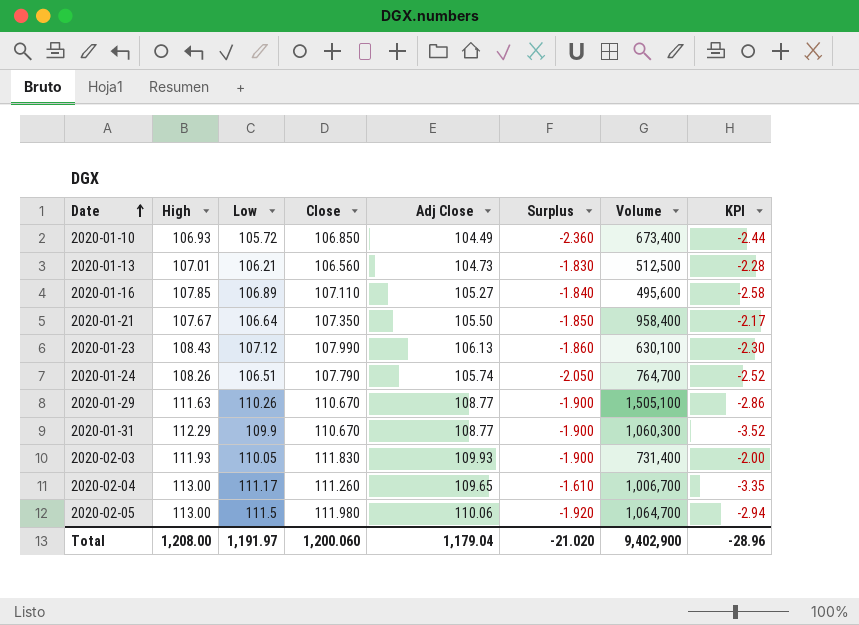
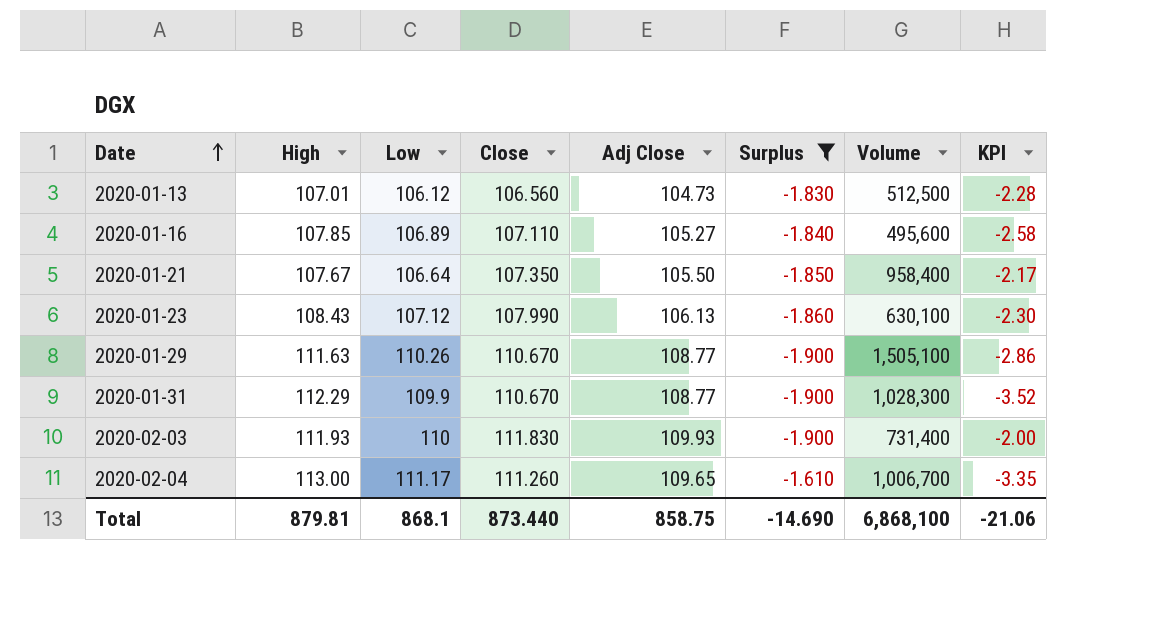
filter: none -> Surplus >= -1.900
2020-01-13 | Low: 106.21 -> 106.12
2020-01-31 | Volume: 1,060,300 -> 1,028,300
2020-02-03 | Low: 110.05 -> 110
Total | High: 1,208.00 -> 879.81
Total | Low: 1,191.97 -> 868.1
Total | Close: 1,200.060 -> 873.440
Total | Adj Close: 1,179.04 -> 858.75
Total | Surplus: -21.020 -> -14.690
Total | Volume: 9,402,900 -> 6,868,100
Total | KPI: -28.96 -> -21.06

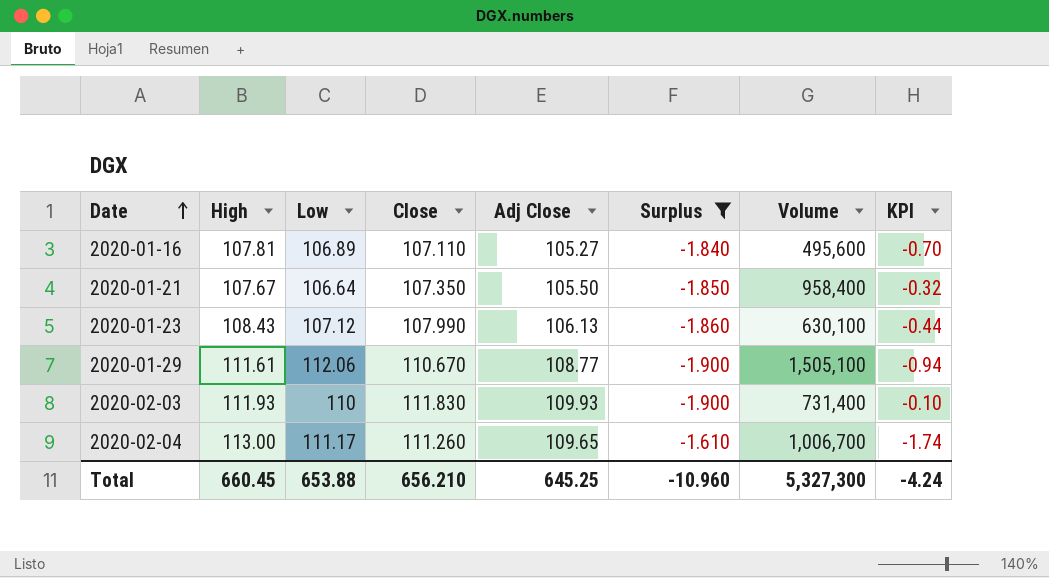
column KPI | formula: [Adj Close] - [High] -> [Close] - [High]
row 2020-01-13: 107.01 | 106.12 | 106.560 | 104.73 | -1.830 | 512,500 | -2.28 -> none
row 2020-01-31: 112.29 | 109.9 | 110.670 | 108.77 | -1.900 | 1,028,300 | -3.52 -> none
2020-01-16 | High: 107.85 -> 107.81
2020-01-29 | High: 111.63 -> 111.61
2020-01-29 | Low: 110.26 -> 112.06
Total | High: 879.81 -> 660.45
Total | Low: 868.1 -> 653.88
Total | Close: 873.440 -> 656.210
Total | Adj Close: 858.75 -> 645.25
Total | Surplus: -14.690 -> -10.960
Total | Volume: 6,868,100 -> 5,327,300
Total | KPI: -21.06 -> -4.24

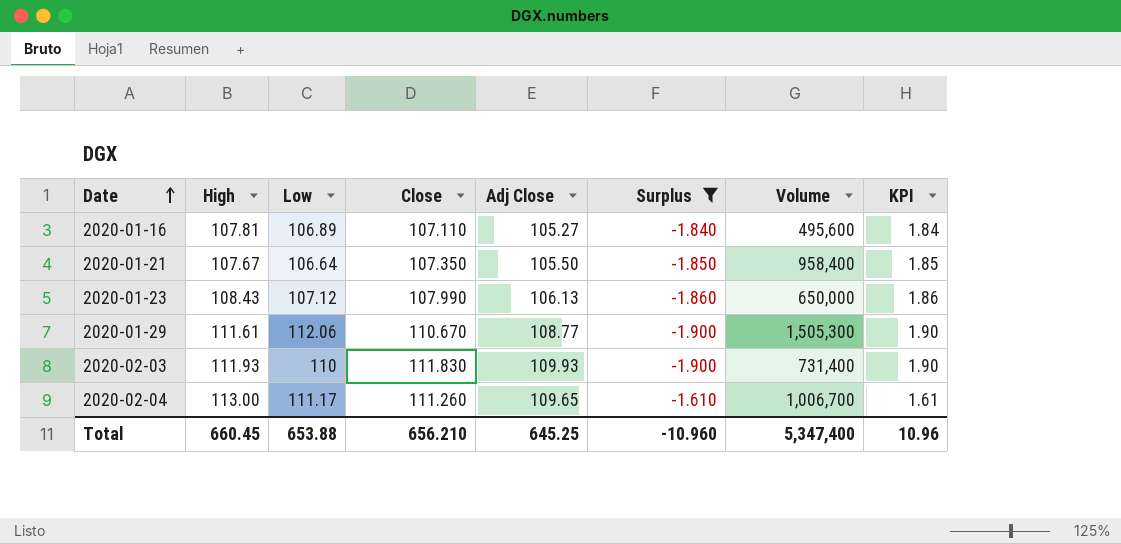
column KPI | formula: [Close] - [High] -> [Close] - [Adj Close]
2020-01-23 | Volume: 630,100 -> 650,000
2020-01-29 | Volume: 1,505,100 -> 1,505,300
Total | Volume: 5,327,300 -> 5,347,400
Total | KPI: -4.24 -> 10.96

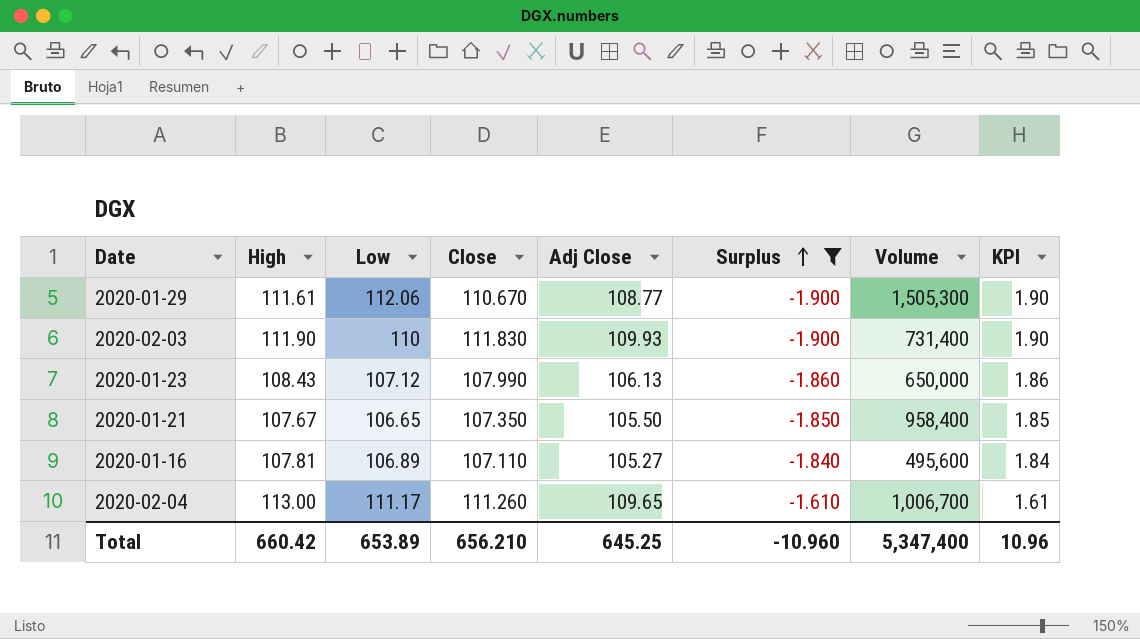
row order: Date ascending -> Surplus ascending
2020-02-03 | High: 111.93 -> 111.90
2020-01-21 | Low: 106.64 -> 106.65
Total | High: 660.45 -> 660.42
Total | Low: 653.88 -> 653.89

